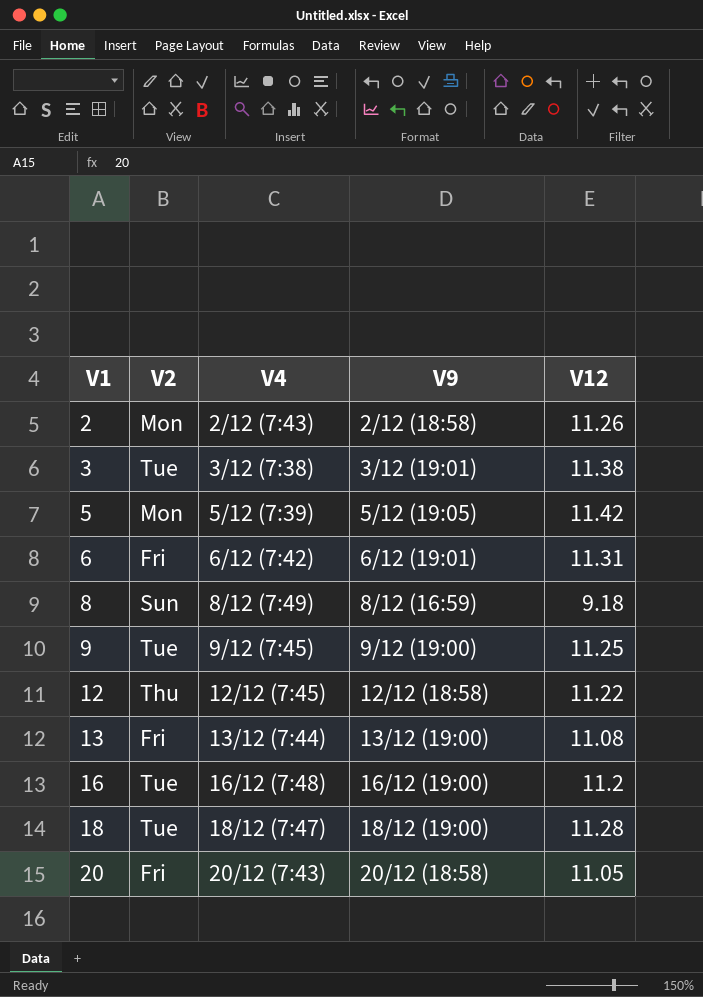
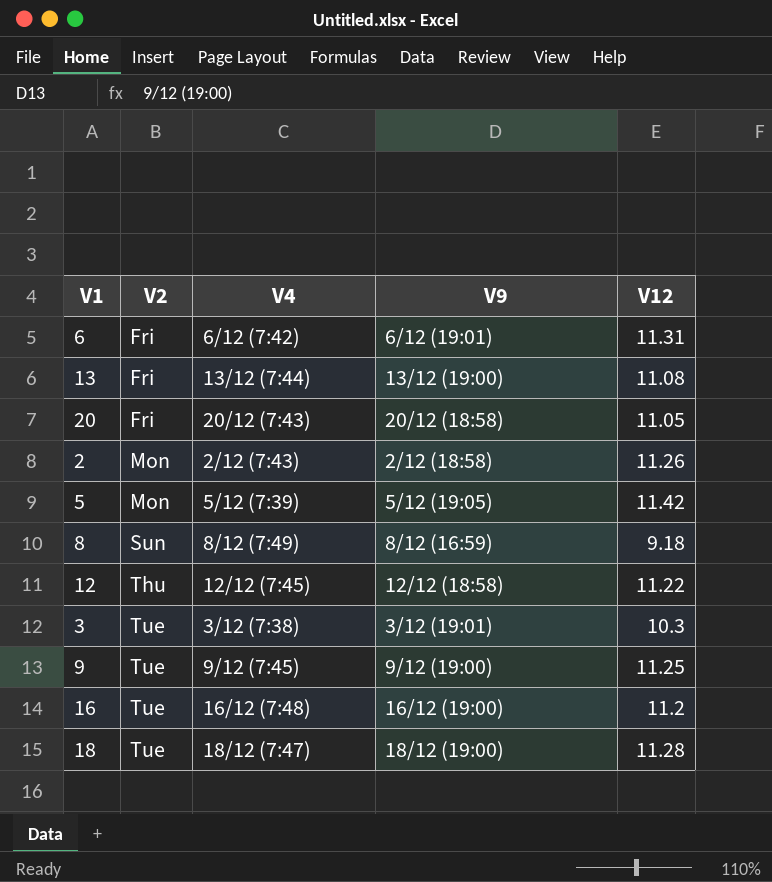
row order: V1 ascending -> V2 ascending
3 | V12: 11.38 -> 10.3

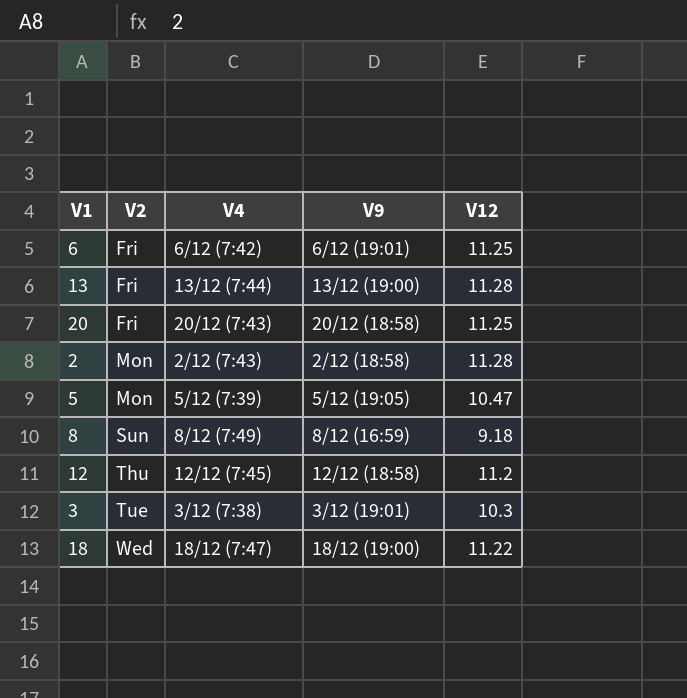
row 9: Tue | 9/12 (7:45) | 9/12 (19:00) | 11.25 -> none
row 16: Tue | 16/12 (7:48) | 16/12 (19:00) | 11.2 -> none
6 | V12: 11.31 -> 11.25
13 | V12: 11.08 -> 11.28
20 | V12: 11.05 -> 11.25
2 | V12: 11.26 -> 11.28
5 | V12: 11.42 -> 10.47
12 | V12: 11.22 -> 11.2
18 | V2: Tue -> Wed
18 | V12: 11.28 -> 11.22

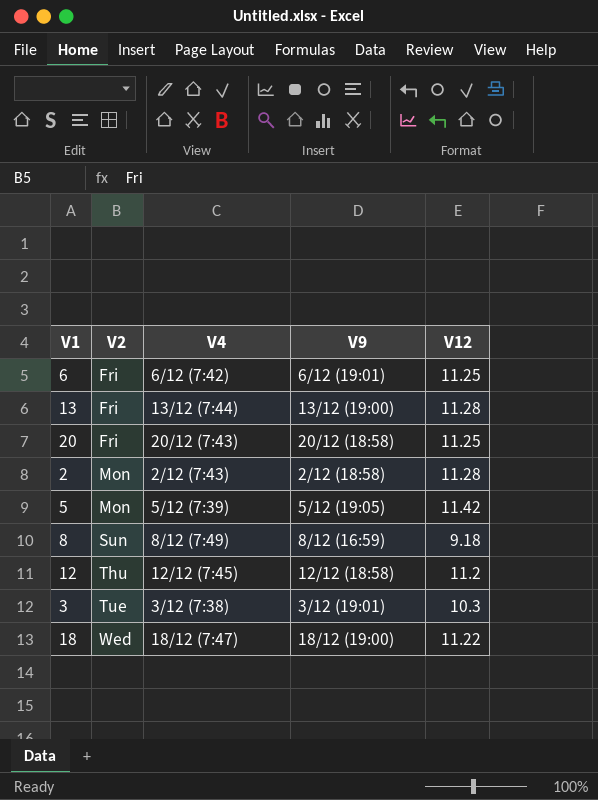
5 | V12: 10.47 -> 11.42

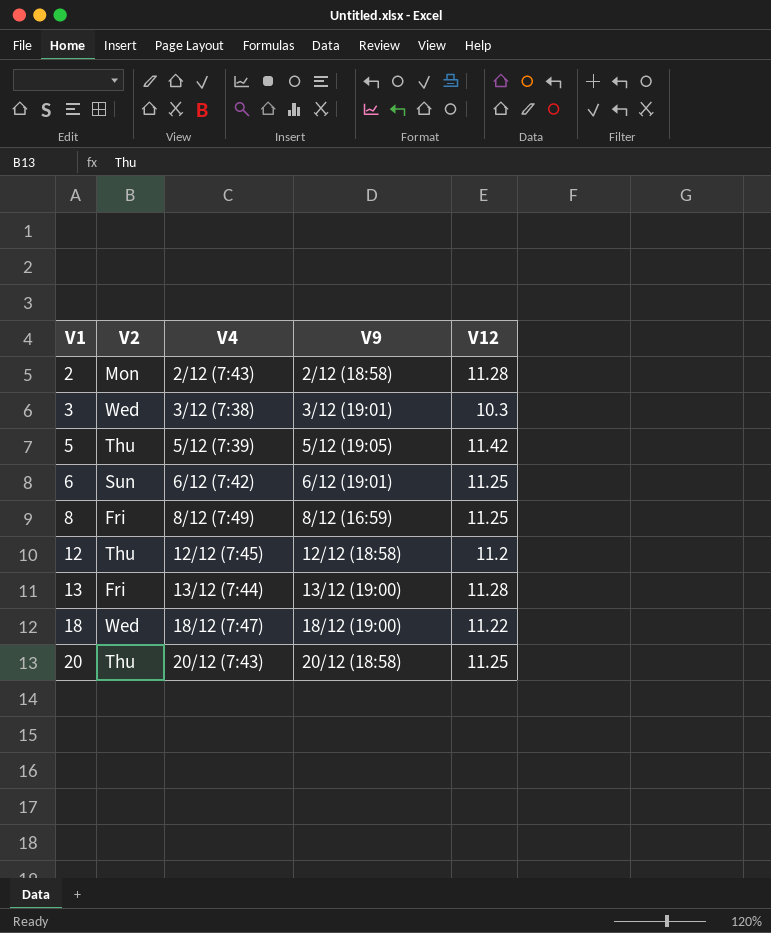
row order: V2 ascending -> V1 ascending
3 | V2: Tue -> Wed
5 | V2: Mon -> Thu
6 | V2: Fri -> Sun
8 | V2: Sun -> Fri
8 | V12: 9.18 -> 11.25
20 | V2: Fri -> Thu

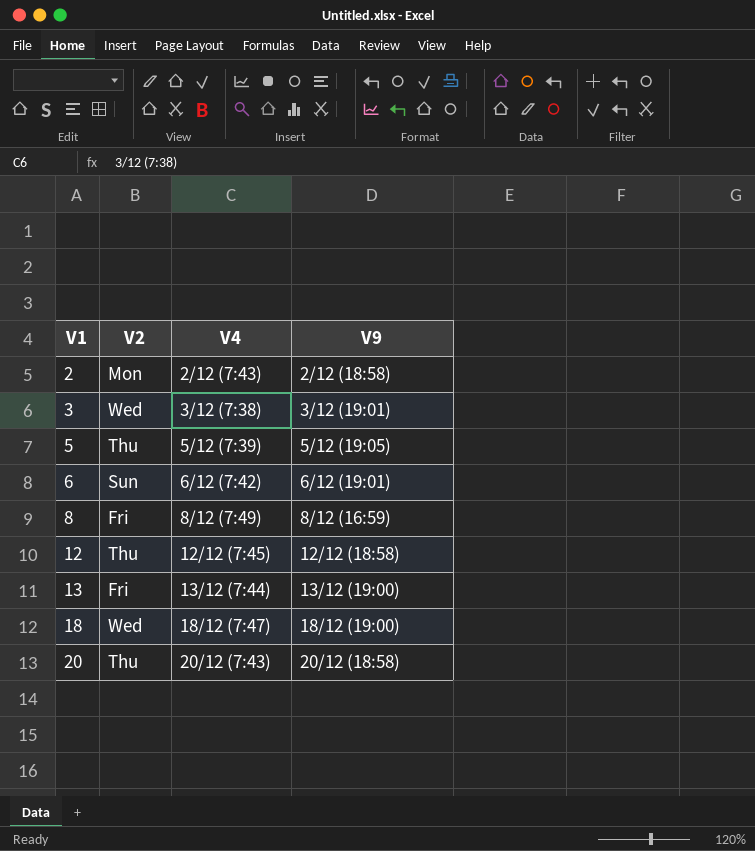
column V12 | position: 5 -> none

